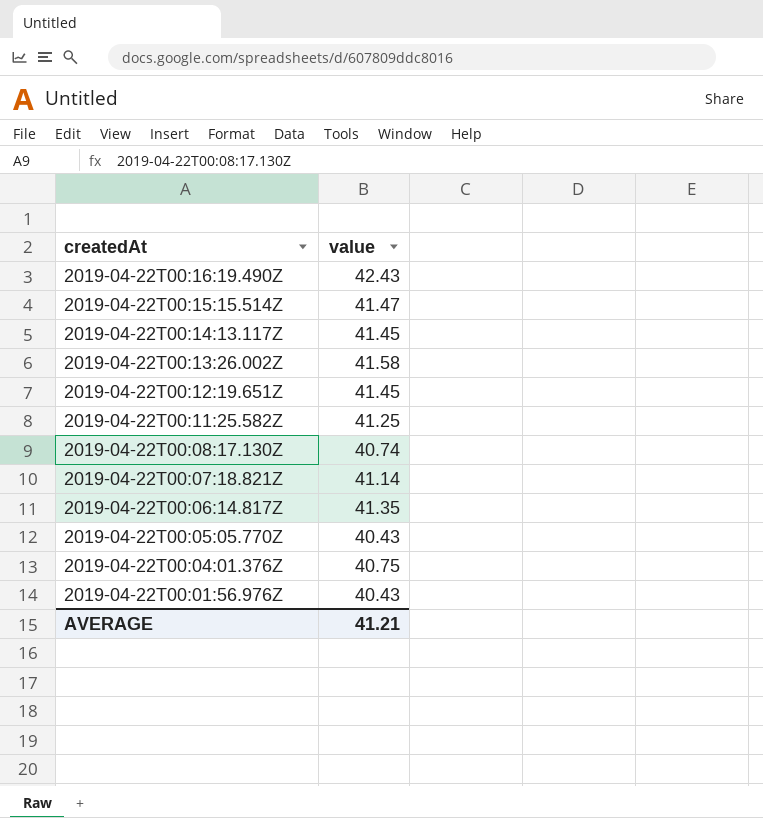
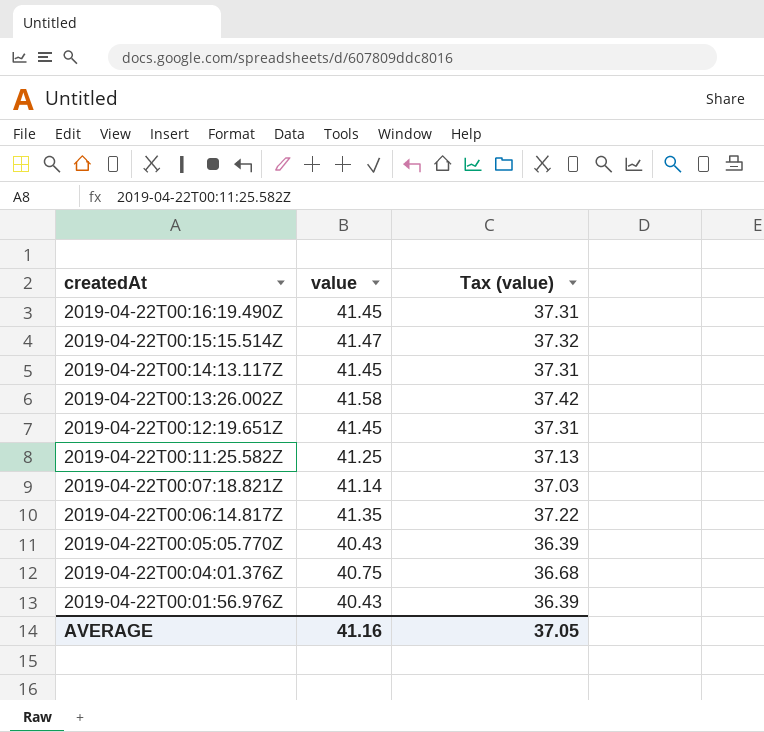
column Tax (value) | formula: none -> [value] * 0.9
row 2019-04-22T00:08:17.130Z: 40.74 -> none
2019-04-22T00:16:19.490Z | value: 42.43 -> 41.45
AVERAGE | value: 41.21 -> 41.16

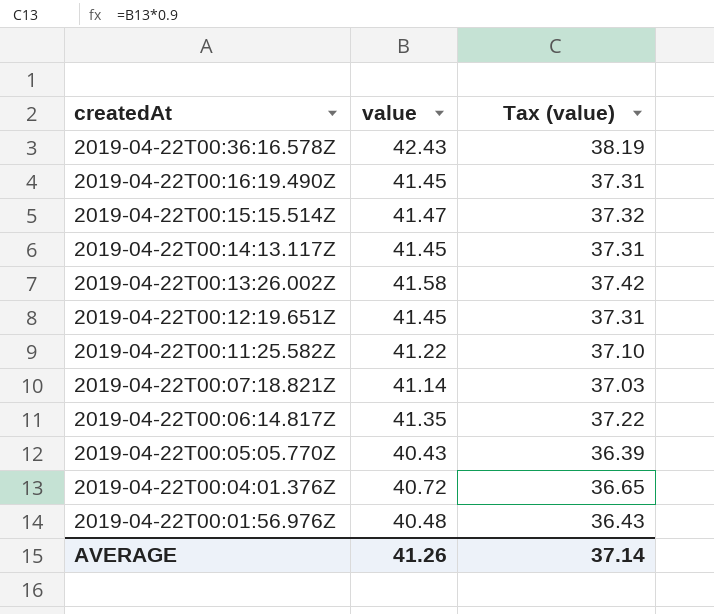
row 2019-04-22T00:36:16.578Z: none -> 42.43 | 38.19
2019-04-22T00:11:25.582Z | value: 41.25 -> 41.22
2019-04-22T00:11:25.582Z | Tax (value): 37.13 -> 37.10
2019-04-22T00:04:01.376Z | value: 40.75 -> 40.72
2019-04-22T00:04:01.376Z | Tax (value): 36.68 -> 36.65
2019-04-22T00:01:56.976Z | value: 40.43 -> 40.48
2019-04-22T00:01:56.976Z | Tax (value): 36.39 -> 36.43
AVERAGE | value: 41.16 -> 41.26
AVERAGE | Tax (value): 37.05 -> 37.14

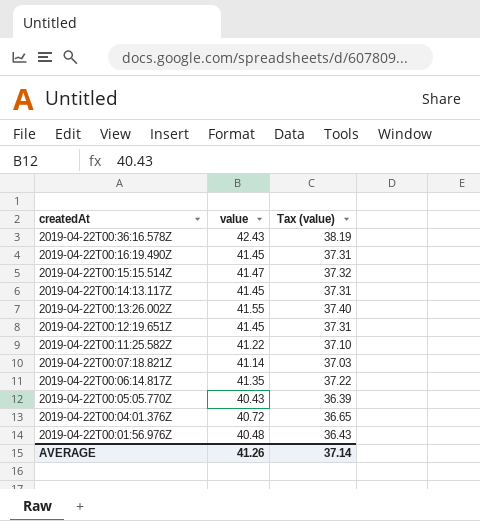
2019-04-22T00:13:26.002Z | value: 41.58 -> 41.55
2019-04-22T00:13:26.002Z | Tax (value): 37.42 -> 37.40

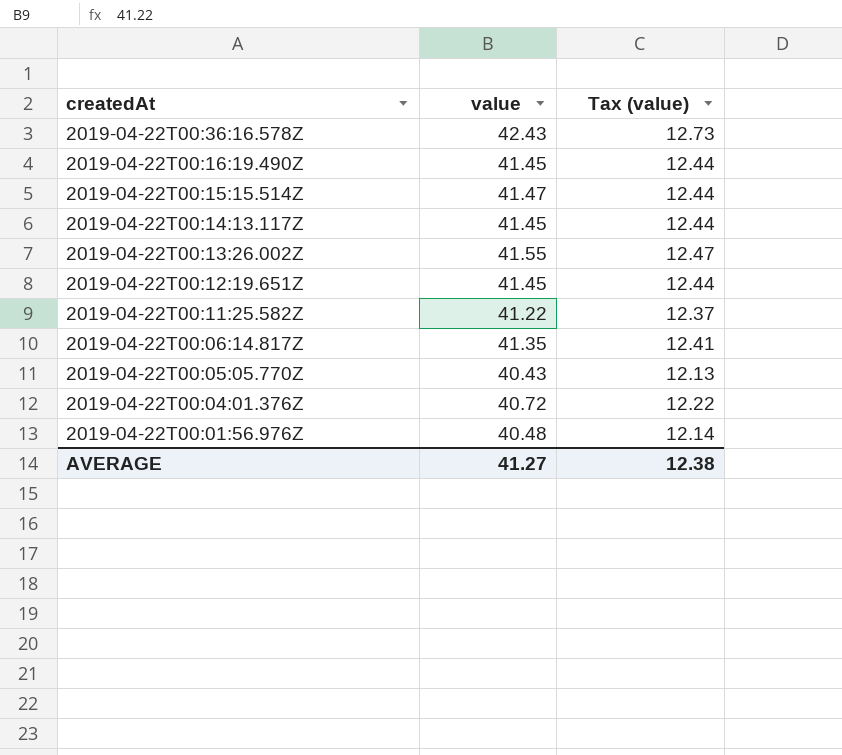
column Tax (value) | formula: [value] * 0.9 -> [value] * 0.3
row 2019-04-22T00:07:18.821Z: 41.14 | 37.03 -> none
AVERAGE | value: 41.26 -> 41.27
AVERAGE | Tax (value): 37.14 -> 12.38

